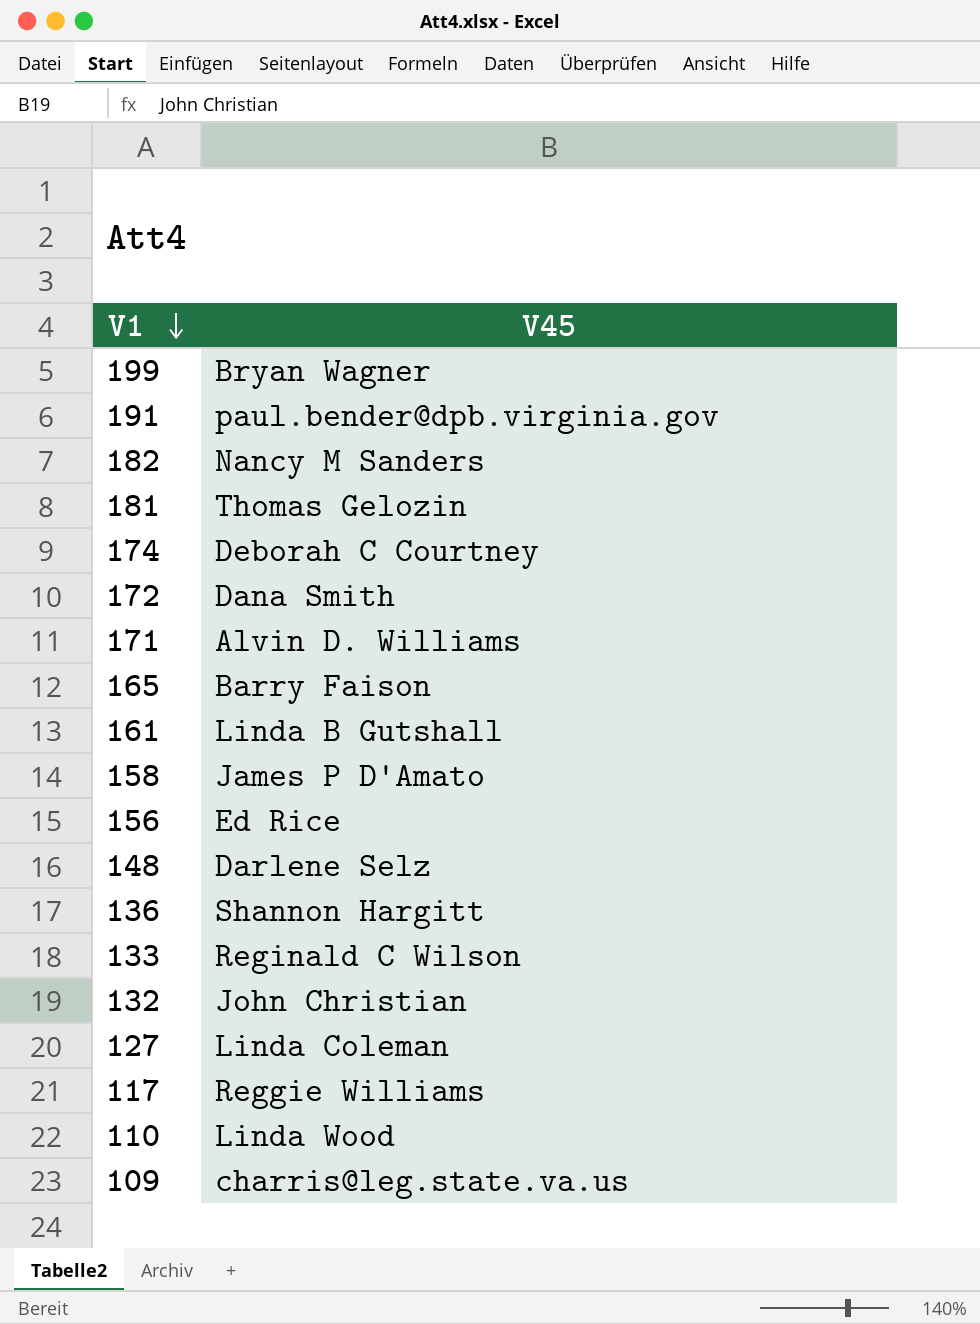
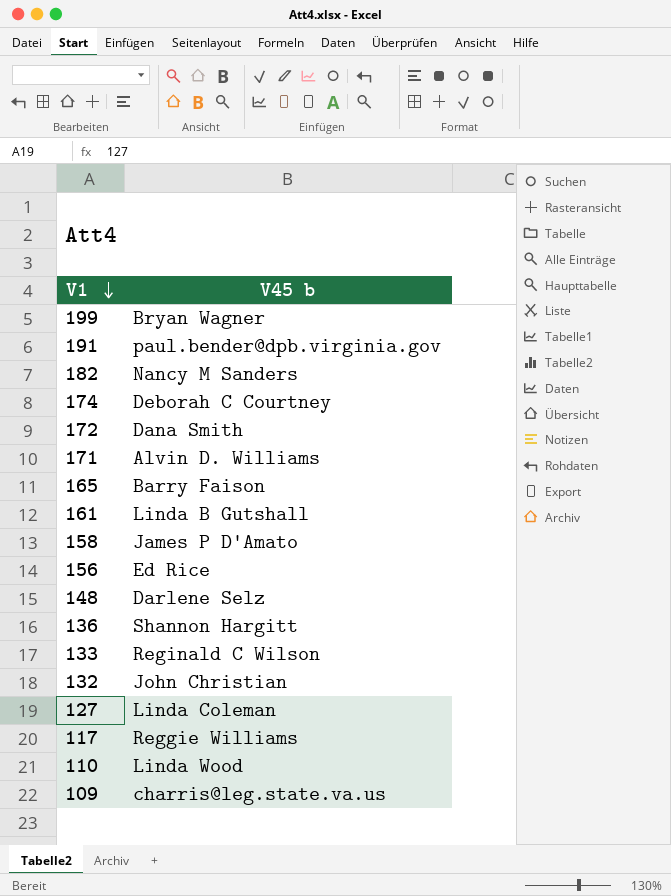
column name: V45 -> V45 b
row 181: Thomas Gelozin -> none

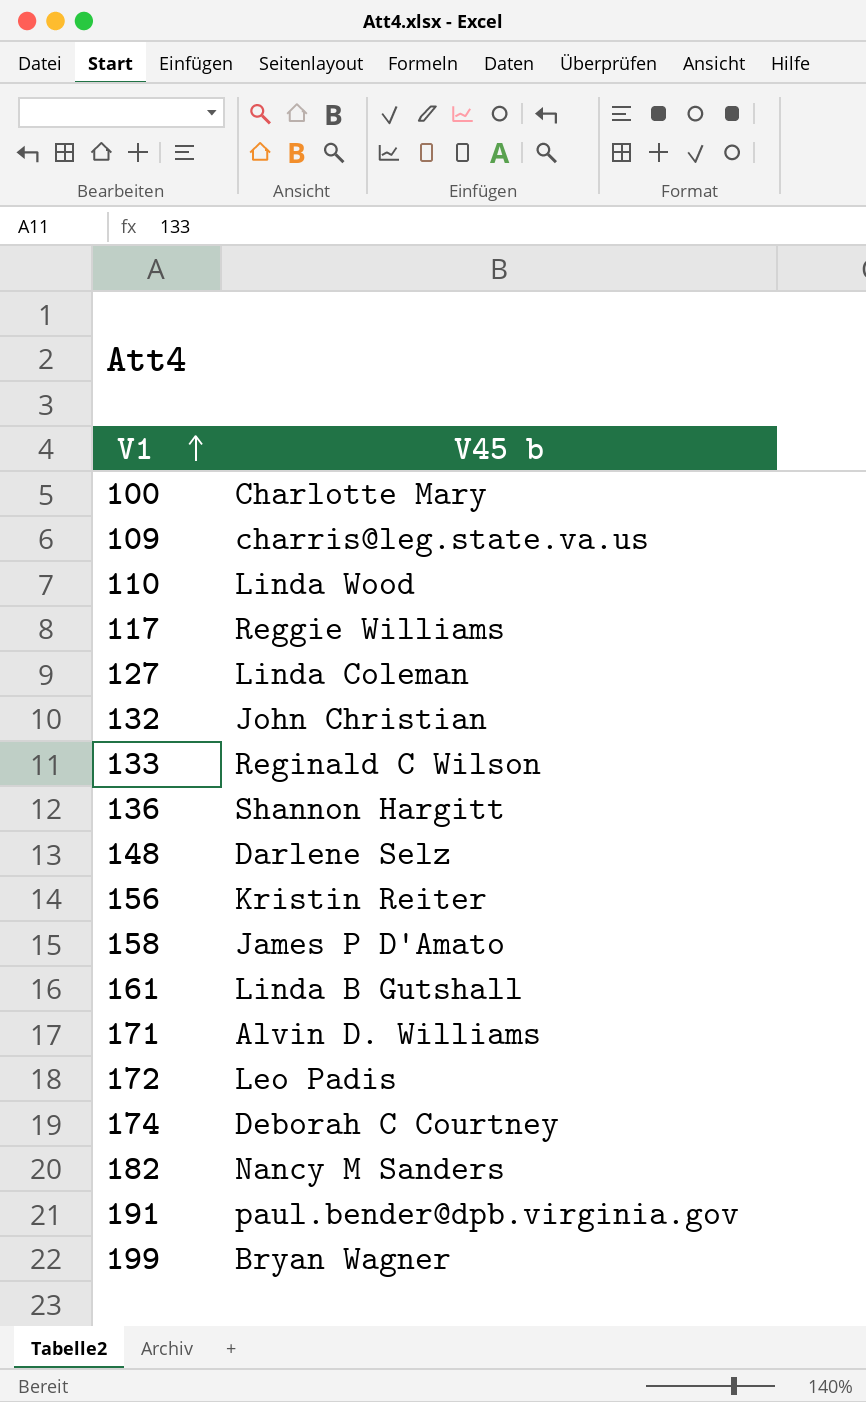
row order: V1 descending -> V1 ascending
row 165: Barry Faison -> none
row 100: none -> Charlotte Mary
156 | V45 b: Ed Rice -> Kristin Reiter
172 | V45 b: Dana Smith -> Leo Padis

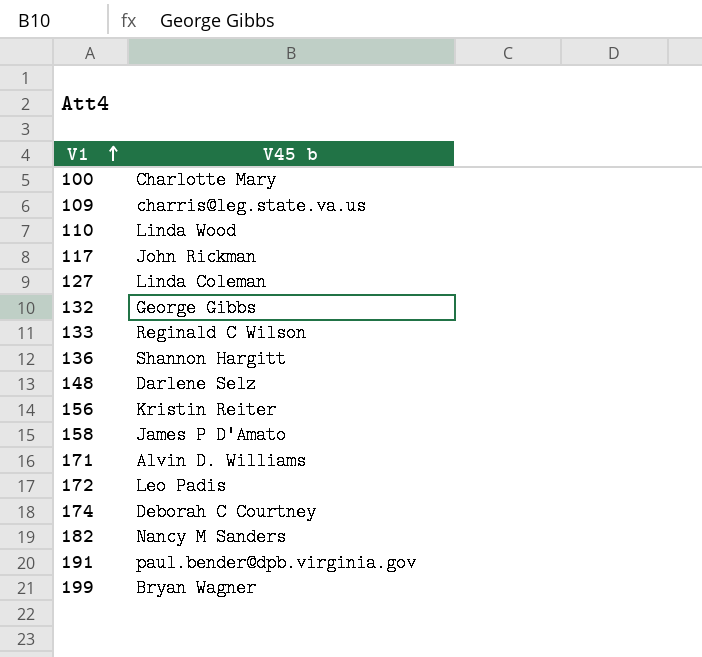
row 161: Linda B Gutshall -> none
117 | V45 b: Reggie Williams -> John Rickman
132 | V45 b: John Christian -> George Gibbs

